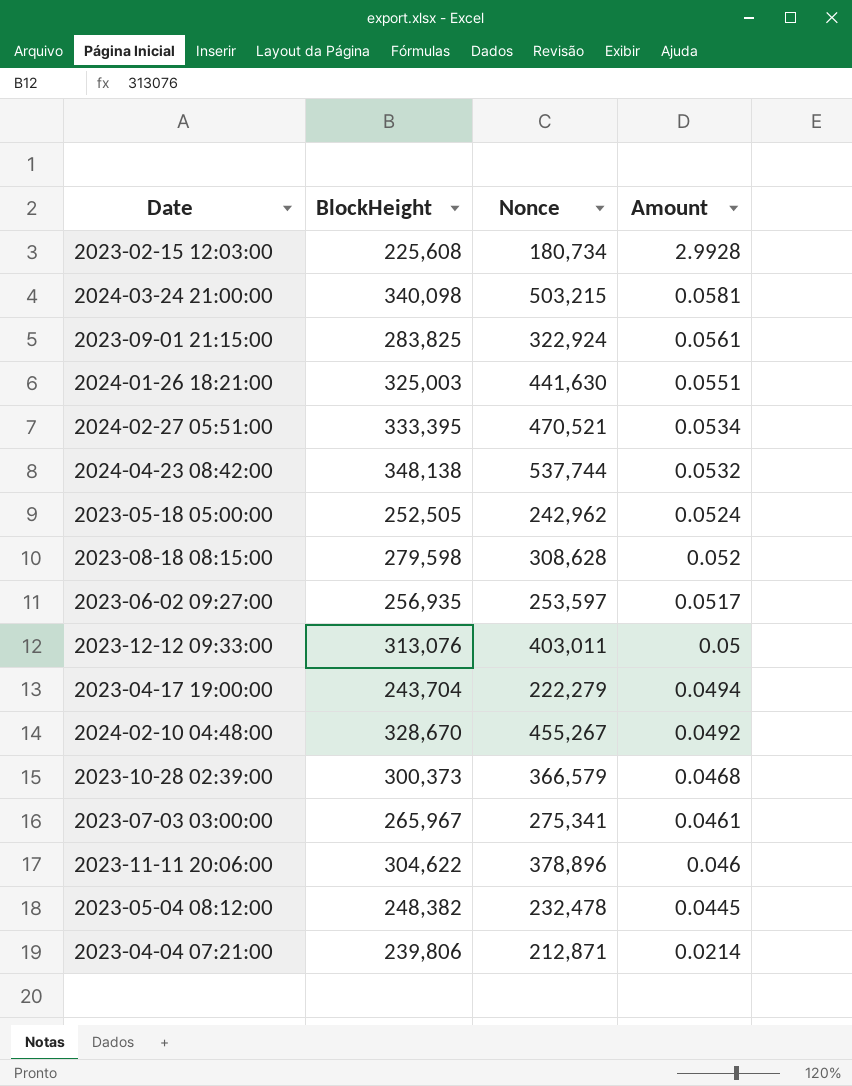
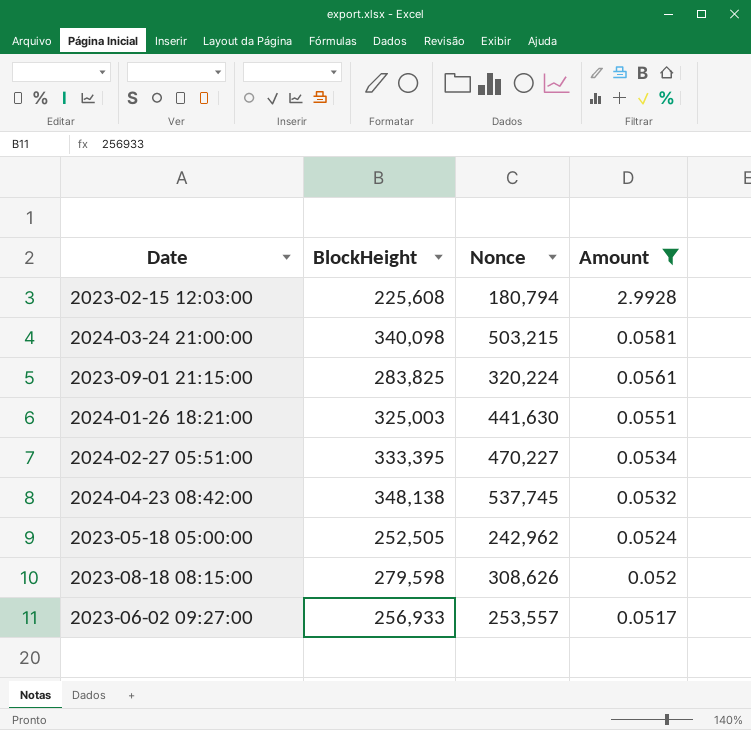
filter: none -> Amount >= 0.0517
2023-02-15 12:03:00 | Nonce: 180,734 -> 180,794
2023-09-01 21:15:00 | Nonce: 322,924 -> 320,224
2024-02-27 05:51:00 | Nonce: 470,521 -> 470,227
2024-04-23 08:42:00 | Nonce: 537,744 -> 537,745
2023-08-18 08:15:00 | Nonce: 308,628 -> 308,626
2023-06-02 09:27:00 | BlockHeight: 256,935 -> 256,933
2023-06-02 09:27:00 | Nonce: 253,597 -> 253,557

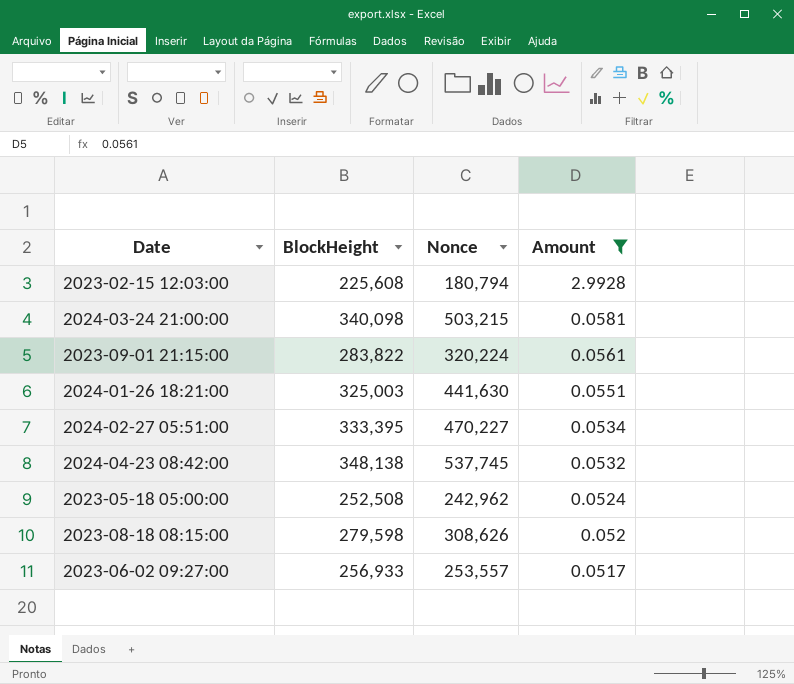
2023-09-01 21:15:00 | BlockHeight: 283,825 -> 283,822
2023-05-18 05:00:00 | BlockHeight: 252,505 -> 252,508

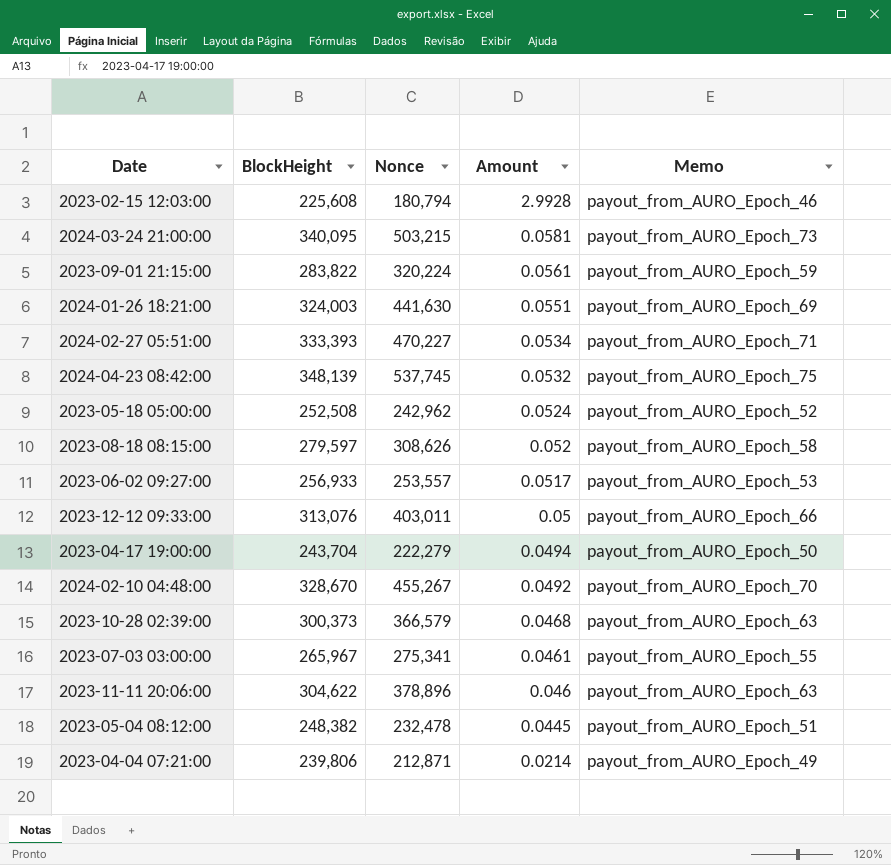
filter: Amount >= 0.0517 -> none
column Memo | position: none -> 5
2024-03-24 21:00:00 | BlockHeight: 340,098 -> 340,095
2024-01-26 18:21:00 | BlockHeight: 325,003 -> 324,003
2024-02-27 05:51:00 | BlockHeight: 333,395 -> 333,393
2024-04-23 08:42:00 | BlockHeight: 348,138 -> 348,139
2023-08-18 08:15:00 | BlockHeight: 279,598 -> 279,597

